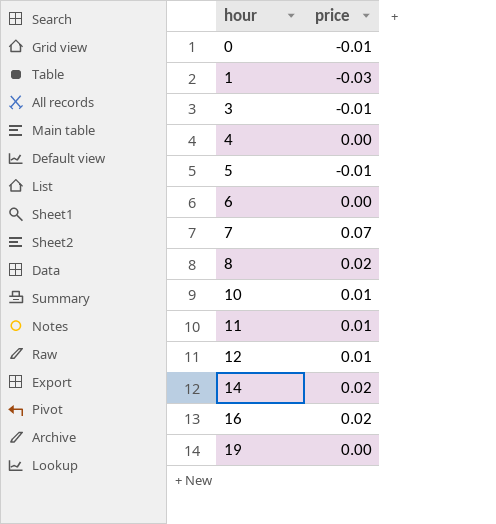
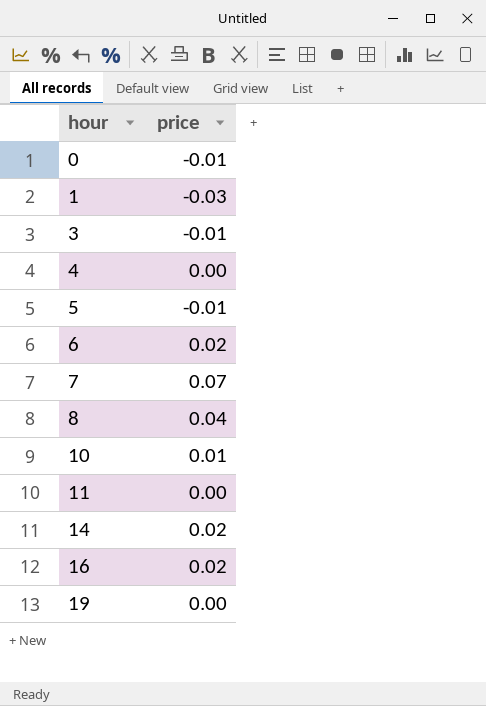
row 12: 0.01 -> none
6 | price: 0.00 -> 0.02
8 | price: 0.02 -> 0.04
11 | price: 0.01 -> 0.00

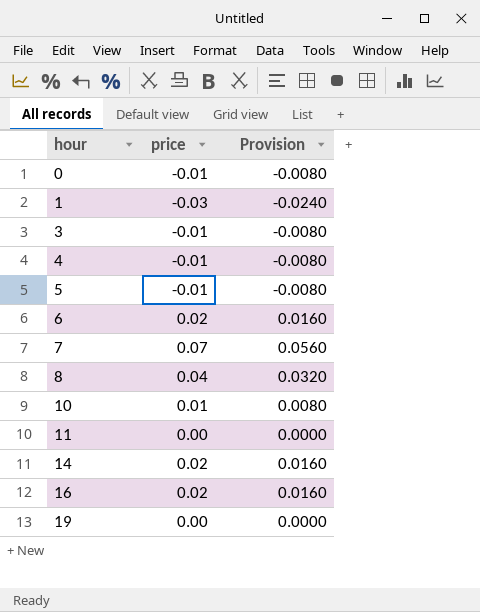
column Provision | formula: none -> [price] * 0.8
4 | price: 0.00 -> -0.01

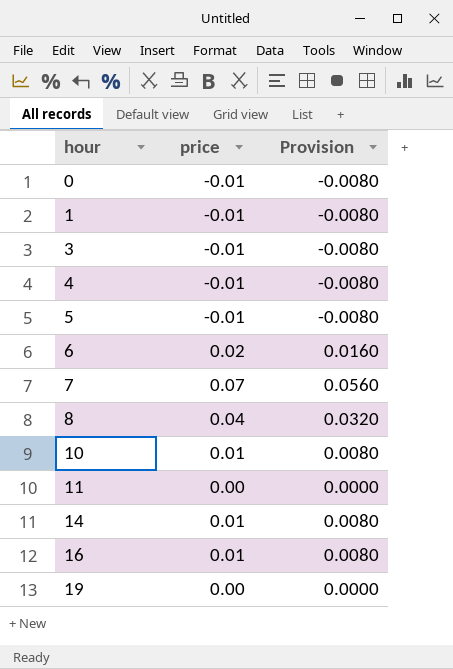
1 | price: -0.03 -> -0.01
1 | Provision: -0.0240 -> -0.0080
14 | price: 0.02 -> 0.01
14 | Provision: 0.0160 -> 0.0080
16 | price: 0.02 -> 0.01
16 | Provision: 0.0160 -> 0.0080

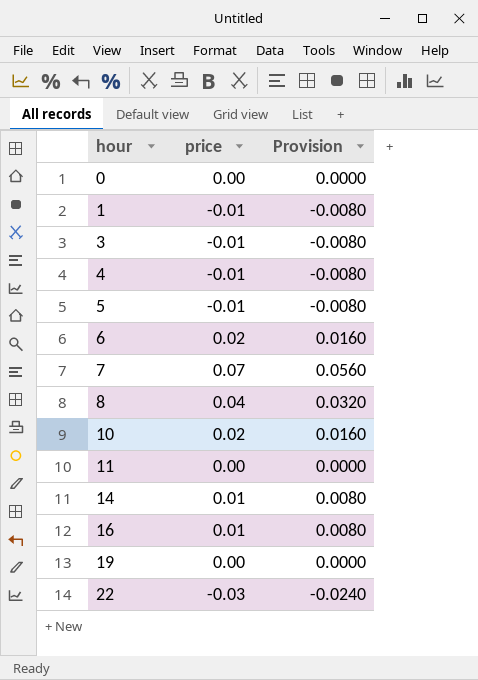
0 | price: -0.01 -> 0.00
0 | Provision: -0.0080 -> 0.0000
10 | price: 0.01 -> 0.02
10 | Provision: 0.0080 -> 0.0160
row 22: none -> -0.03 | -0.0240

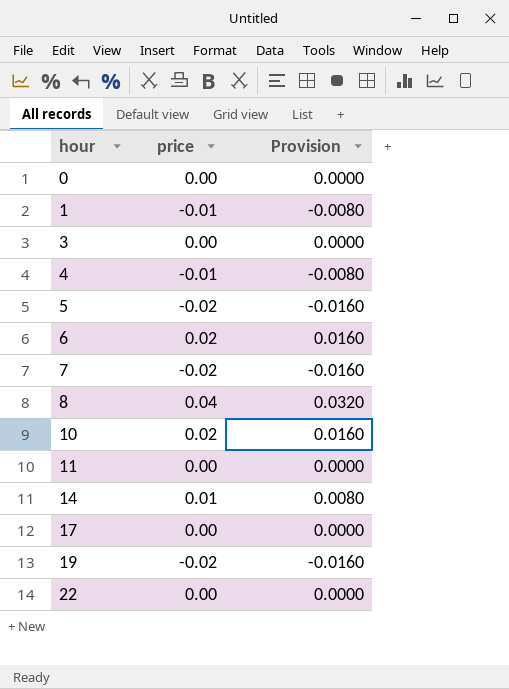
row 16: 0.01 | 0.0080 -> none
3 | price: -0.01 -> 0.00
3 | Provision: -0.0080 -> 0.0000
5 | price: -0.01 -> -0.02
5 | Provision: -0.0080 -> -0.0160
7 | price: 0.07 -> -0.02
7 | Provision: 0.0560 -> -0.0160
row 17: none -> 0.00 | 0.0000
19 | price: 0.00 -> -0.02
19 | Provision: 0.0000 -> -0.0160
22 | price: -0.03 -> 0.00
22 | Provision: -0.0240 -> 0.0000

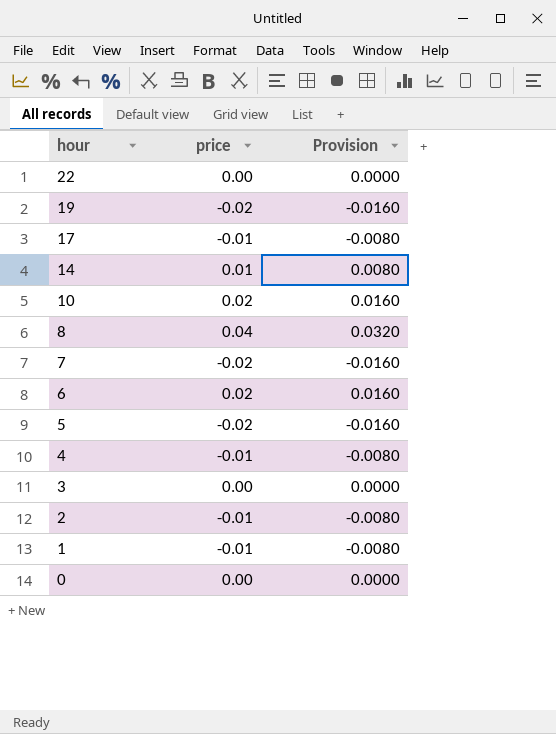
row order: hour ascending -> hour descending
row 11: 0.00 | 0.0000 -> none
17 | price: 0.00 -> -0.01
17 | Provision: 0.0000 -> -0.0080
row 2: none -> -0.01 | -0.0080

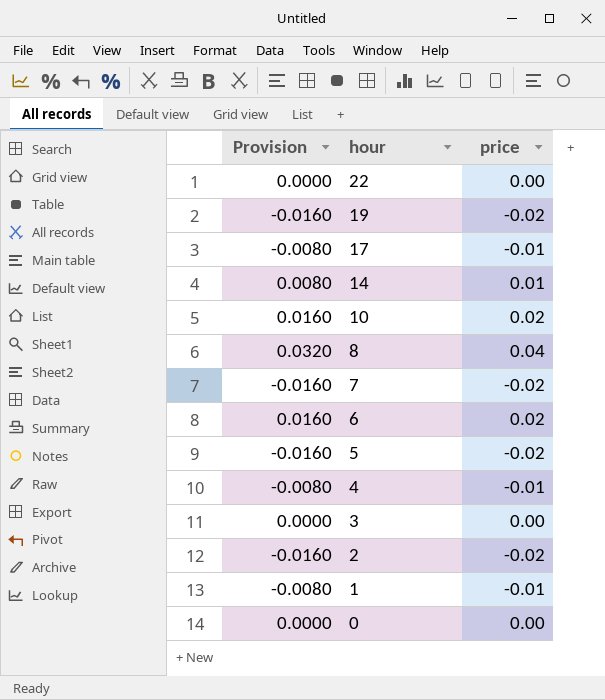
column Provision | position: 3 -> 1
2 | Provision: -0.0080 -> -0.0160
2 | price: -0.01 -> -0.02

